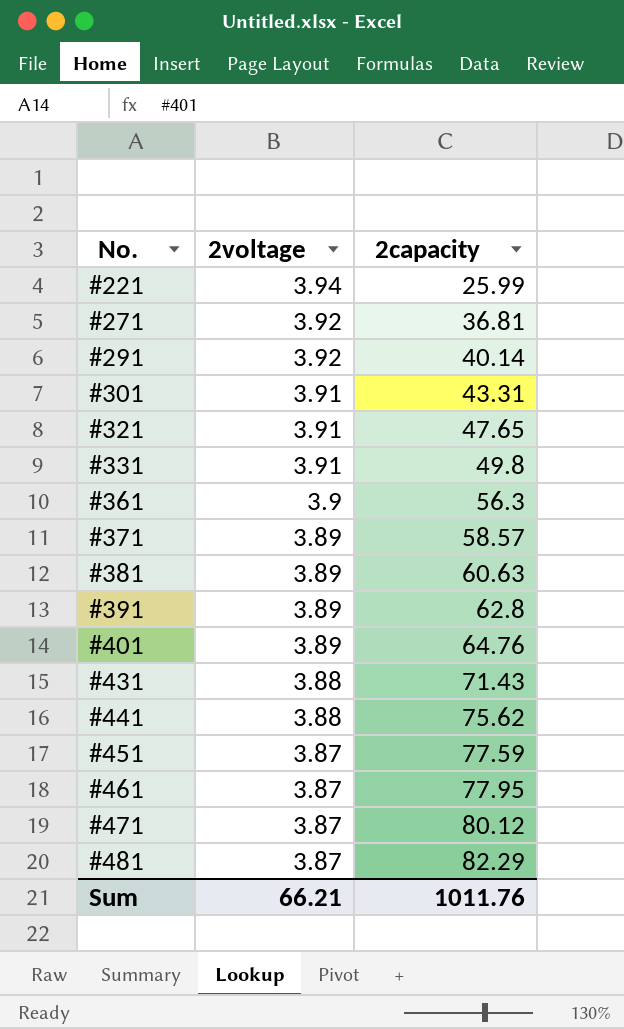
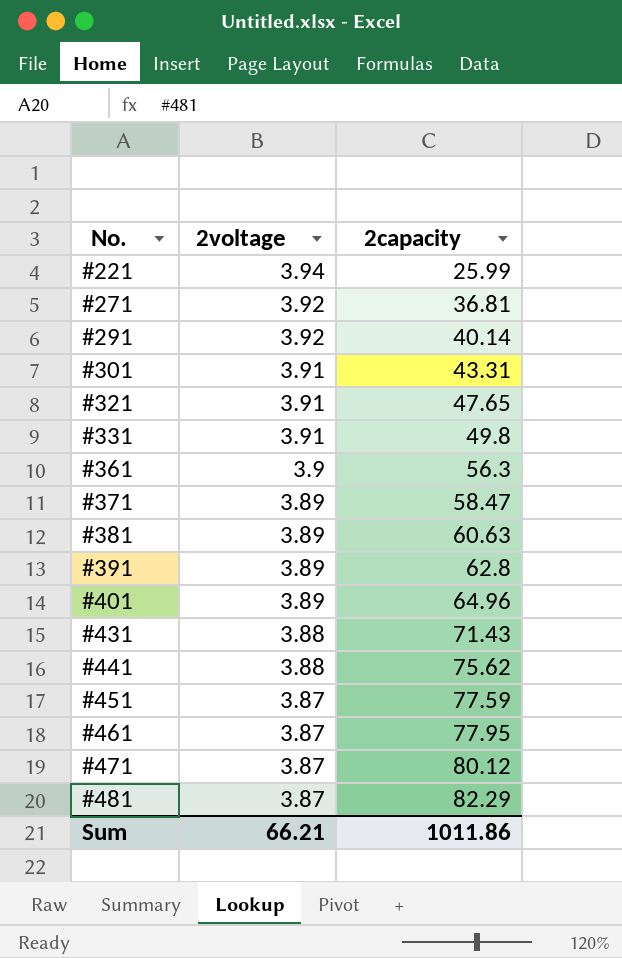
#371 | 2capacity: 58.57 -> 58.47
#401 | 2capacity: 64.76 -> 64.96
Sum | 2capacity: 1011.76 -> 1011.86

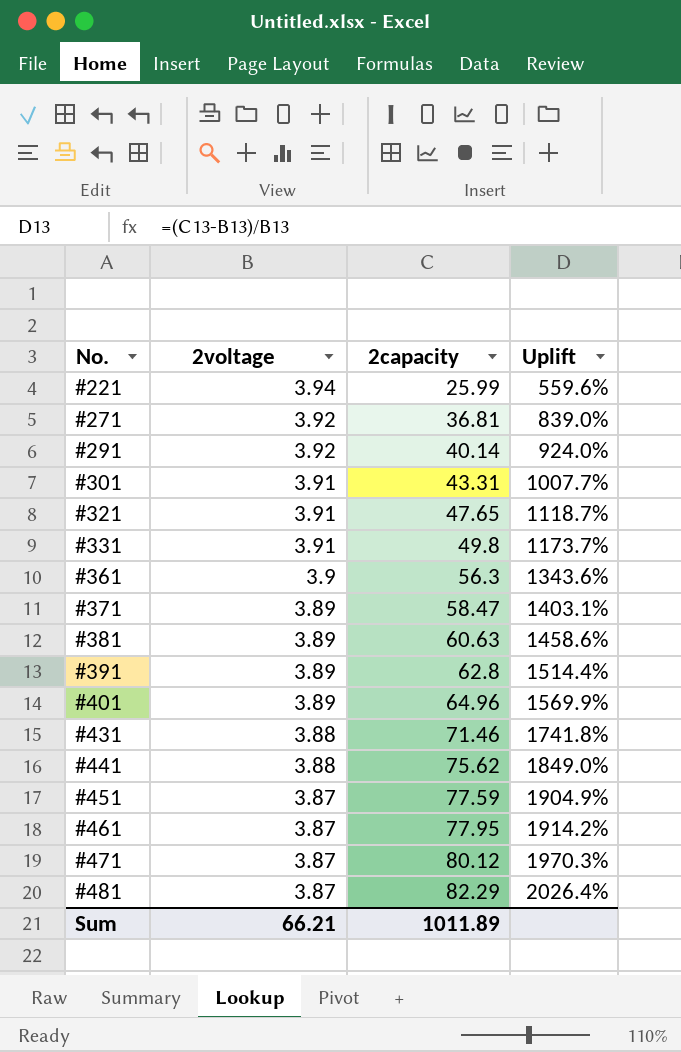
column Uplift | formula: none -> ([2capacity] - [2voltage]) / [2voltage]
#431 | 2capacity: 71.43 -> 71.46
Sum | 2capacity: 1011.86 -> 1011.89

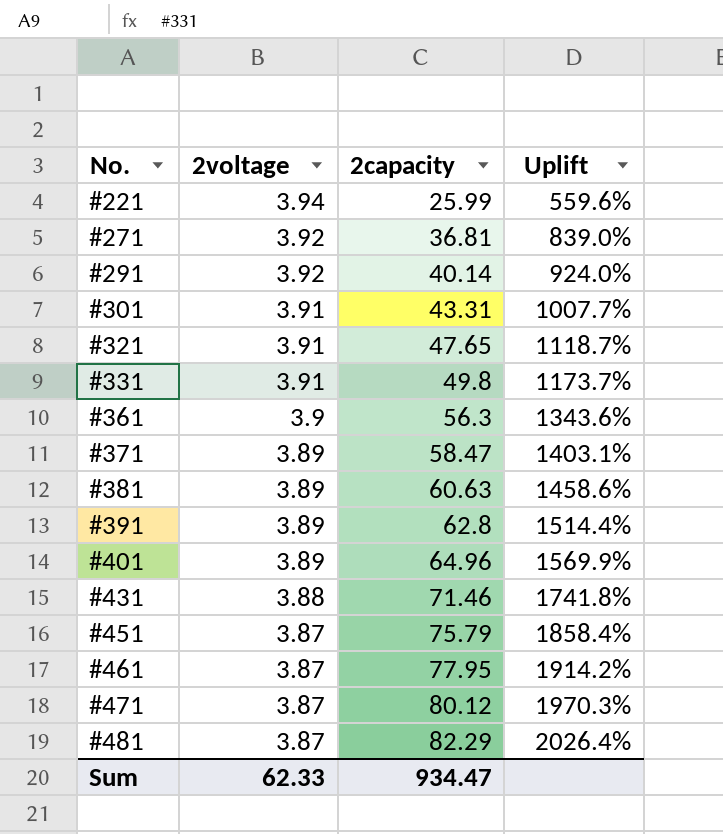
row #441: 3.88 | 75.62 | 1849.0% -> none
#451 | 2capacity: 77.59 -> 75.79
#451 | Uplift: 1904.9% -> 1858.4%
Sum | 2voltage: 66.21 -> 62.33
Sum | 2capacity: 1011.89 -> 934.47

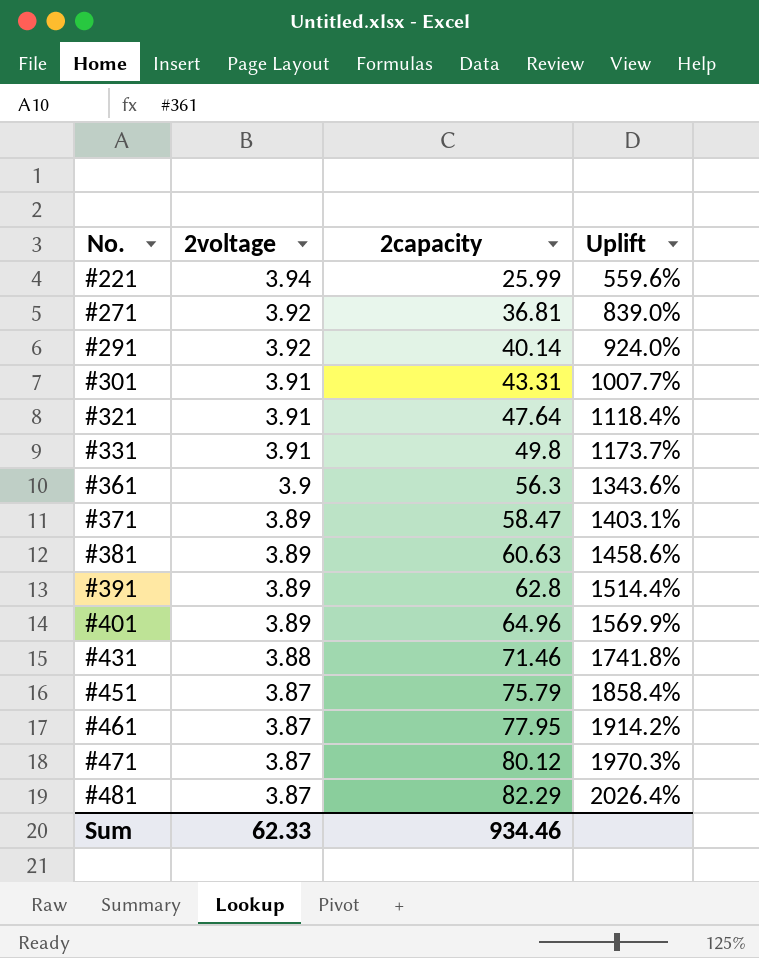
#321 | 2capacity: 47.65 -> 47.64
#321 | Uplift: 1118.7% -> 1118.4%
Sum | 2capacity: 934.47 -> 934.46

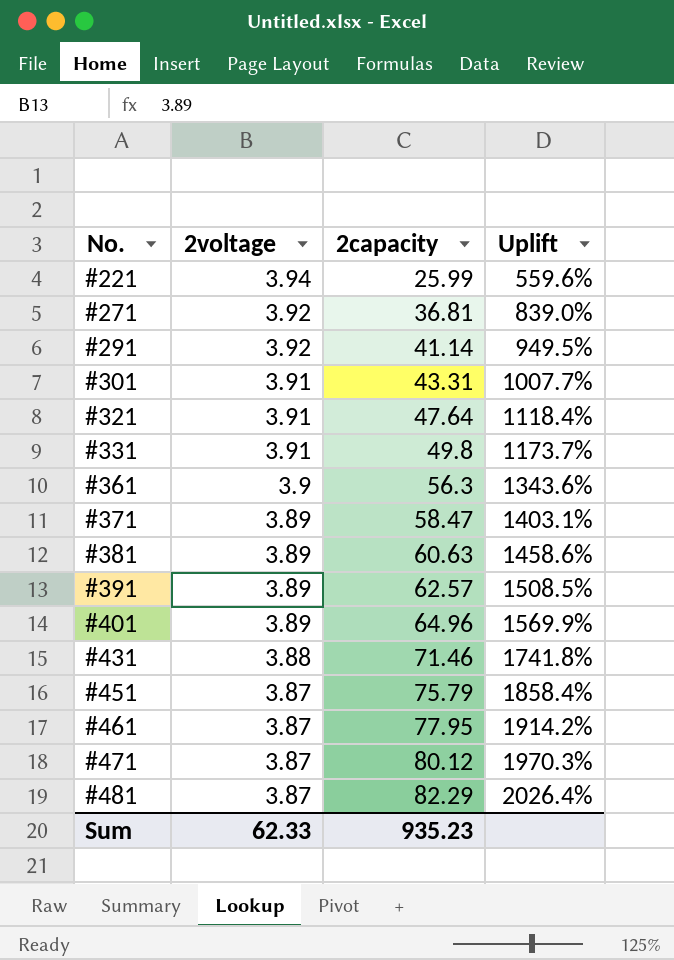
#291 | 2capacity: 40.14 -> 41.14
#291 | Uplift: 924.0% -> 949.5%
#391 | 2capacity: 62.8 -> 62.57
#391 | Uplift: 1514.4% -> 1508.5%
Sum | 2capacity: 934.46 -> 935.23

